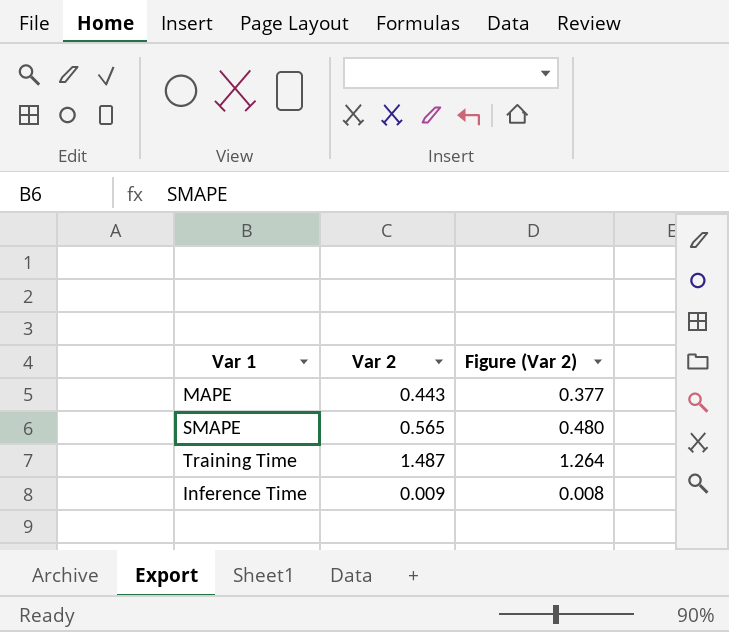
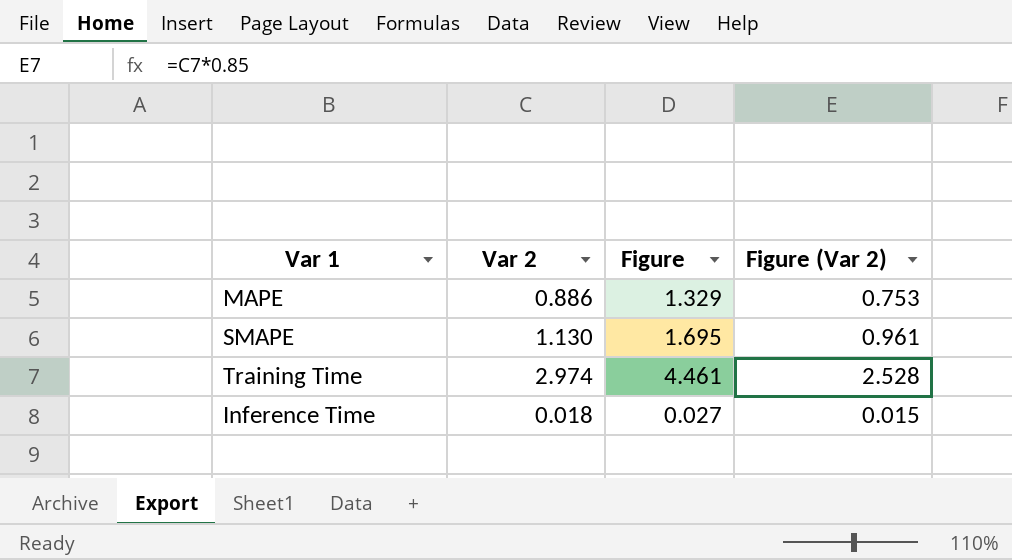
column Figure | formula: none -> [Var 2] * 1.5
MAPE | Var 2: 0.443 -> 0.886
MAPE | Figure (Var 2): 0.377 -> 0.753
SMAPE | Var 2: 0.565 -> 1.130
SMAPE | Figure (Var 2): 0.480 -> 0.961
Training Time | Var 2: 1.487 -> 2.974
Training Time | Figure (Var 2): 1.264 -> 2.528
Inference Time | Var 2: 0.009 -> 0.018
Inference Time | Figure (Var 2): 0.008 -> 0.015

